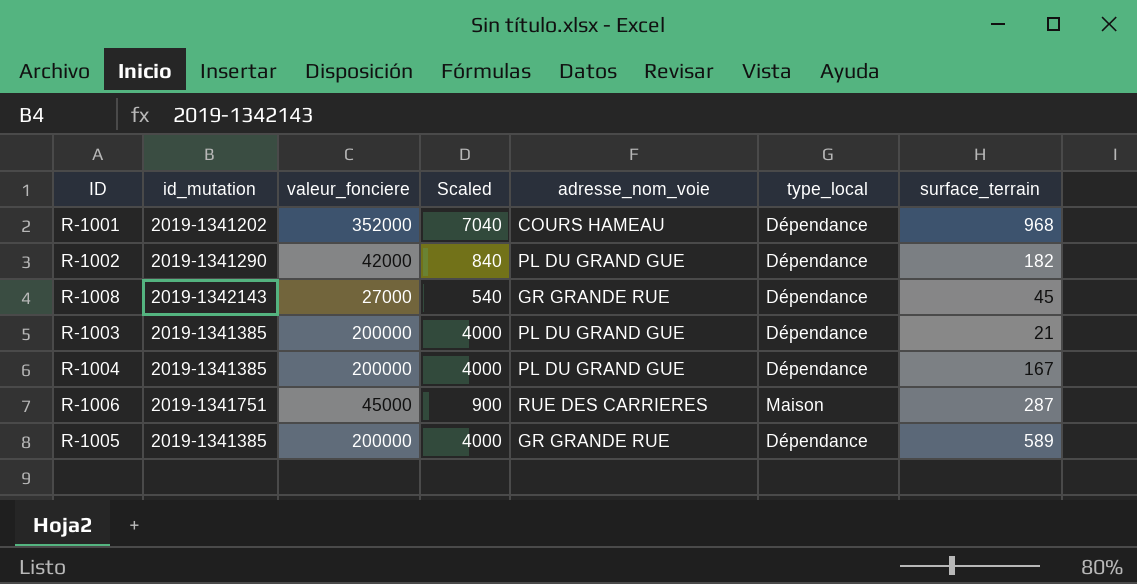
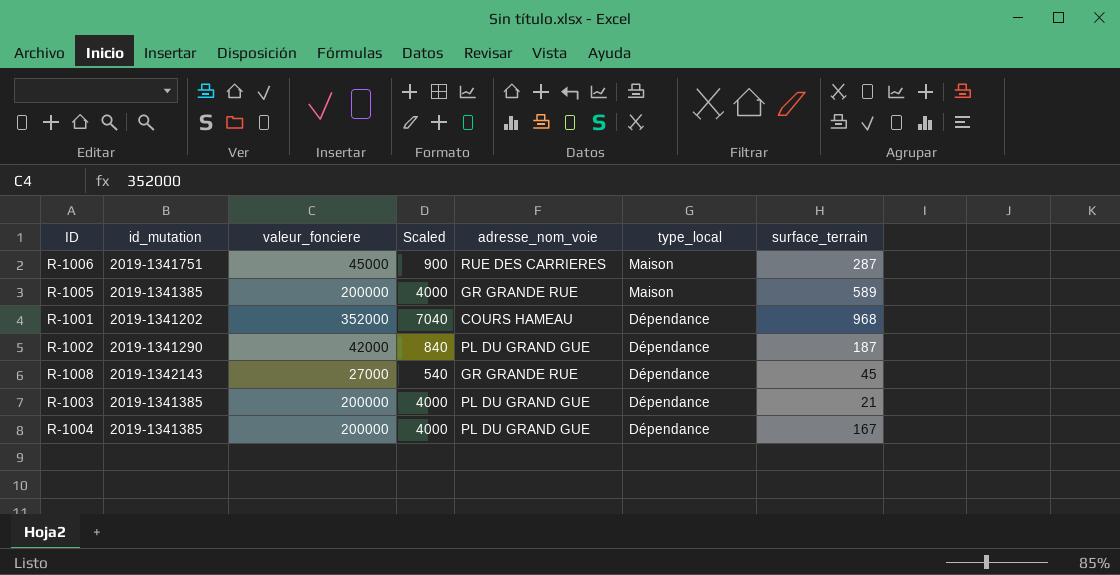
row order: none -> type_local descending
R-1005 | type_local: Dépendance -> Maison
R-1002 | surface_terrain: 182 -> 187

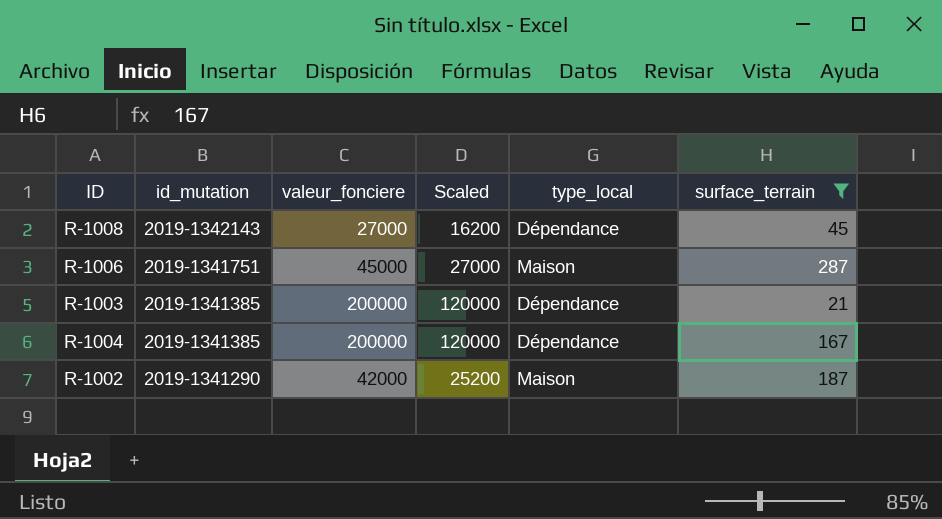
filter: none -> surface_terrain <= 287
row order: type_local descending -> id_mutation descending
column adresse_nom_voie | position: 5 -> none
column Scaled | formula: [valeur_fonciere] * 0.02 -> [valeur_fonciere] * 0.6
R-1002 | type_local: Dépendance -> Maison

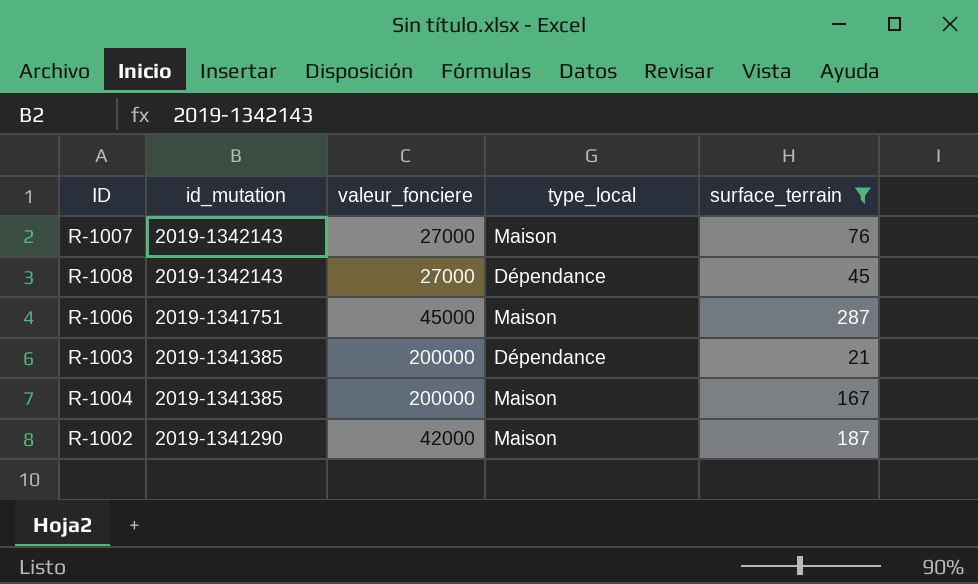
column Scaled | formula: [valeur_fonciere] * 0.6 -> none
row R-1007: none -> 2019-1342143 | 27000 | Maison | 76
R-1004 | type_local: Dépendance -> Maison

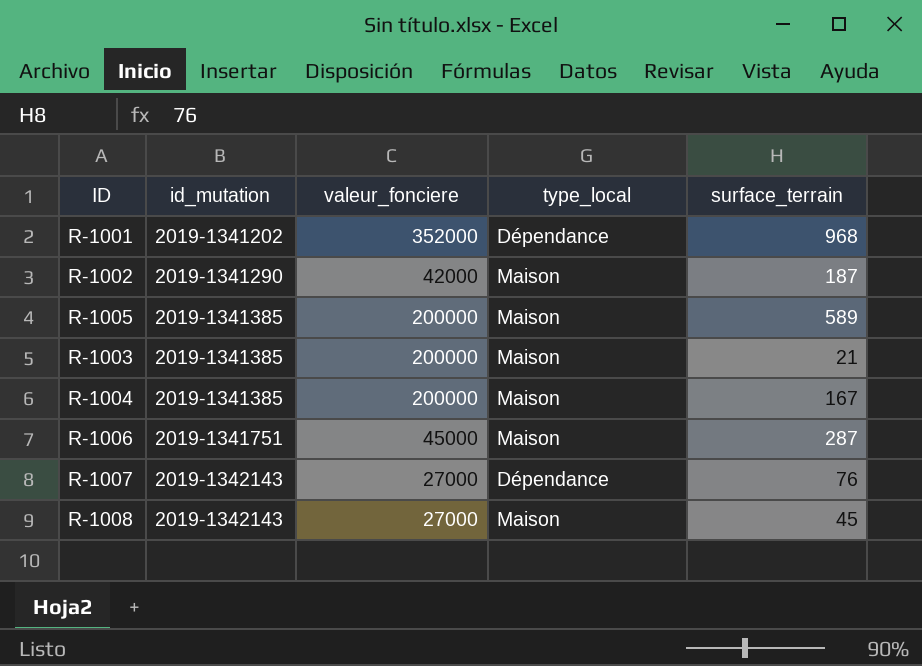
filter: surface_terrain <= 287 -> none
row order: id_mutation descending -> id_mutation ascending
R-1003 | type_local: Dépendance -> Maison
R-1007 | type_local: Maison -> Dépendance
R-1008 | type_local: Dépendance -> Maison

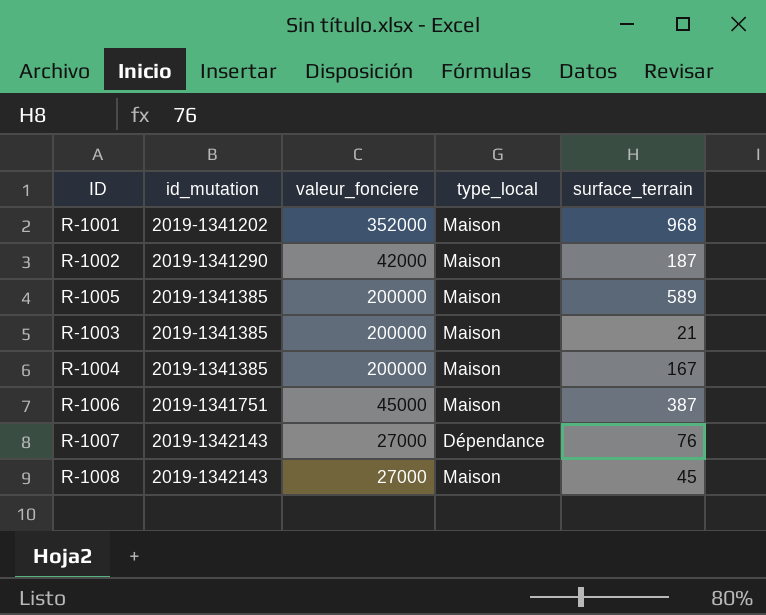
R-1001 | type_local: Dépendance -> Maison
R-1006 | surface_terrain: 287 -> 387

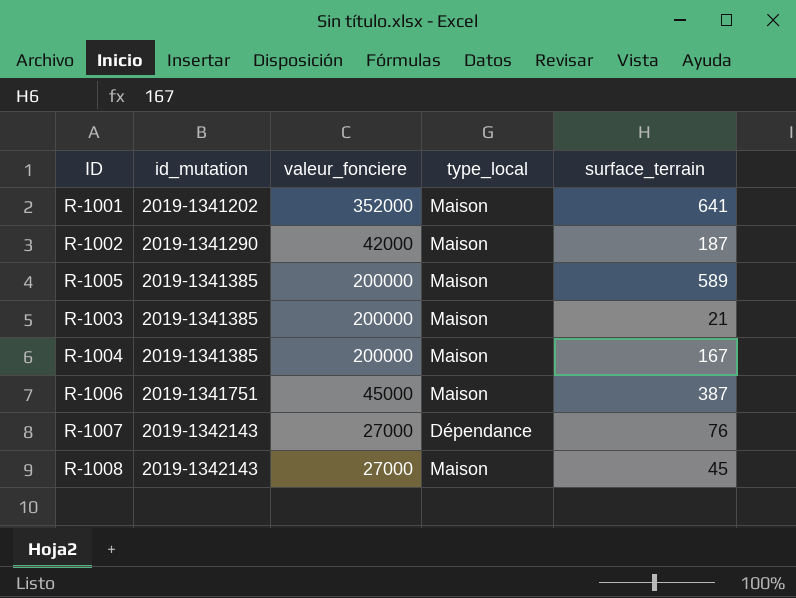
R-1001 | surface_terrain: 968 -> 641

